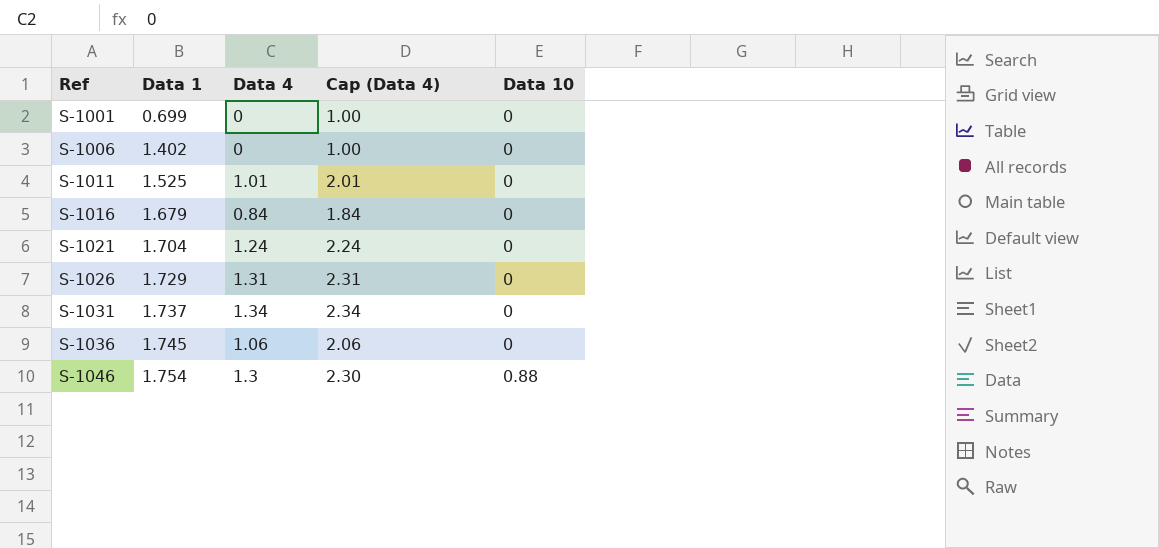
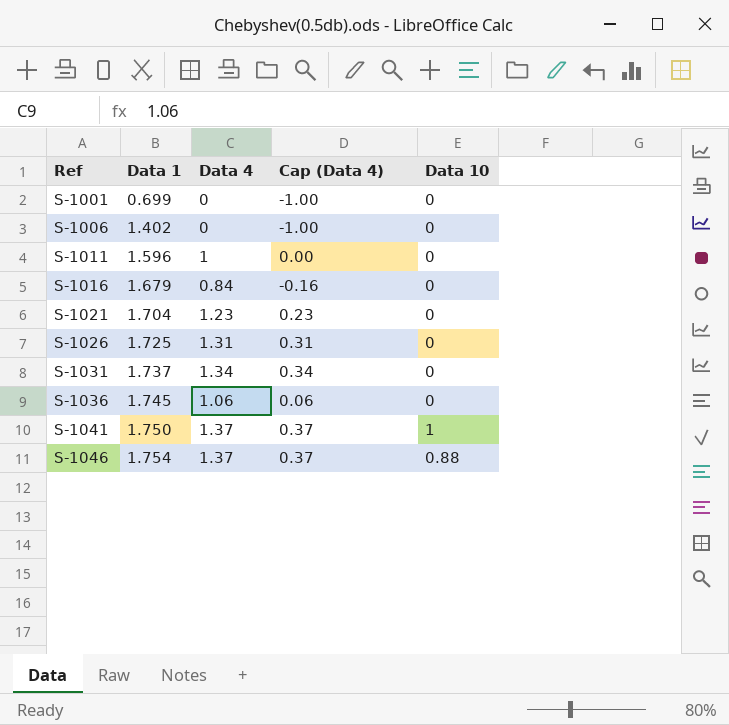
column Cap (Data 4) | formula: [Data 4] + 1 -> [Data 4] - 1
S-1011 | Data 1: 1.525 -> 1.596
S-1011 | Data 4: 1.01 -> 1
S-1021 | Data 4: 1.24 -> 1.23
S-1026 | Data 1: 1.729 -> 1.725
row S-1041: none -> 1.750 | 1.37 | 0.37 | 1
S-1046 | Data 4: 1.3 -> 1.37

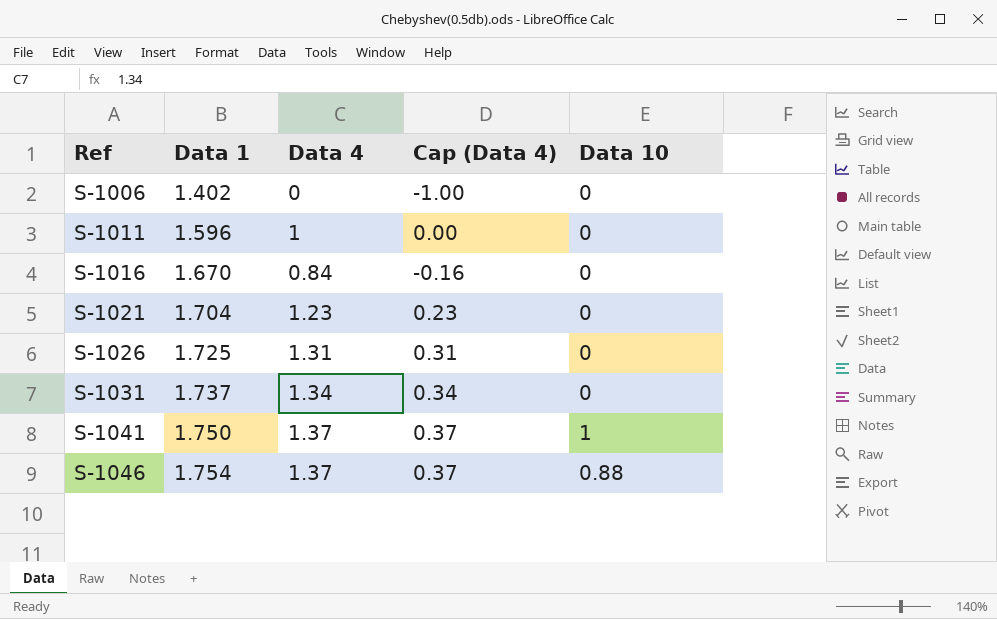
row S-1001: 0.699 | 0 | -1.00 | 0 -> none
row S-1036: 1.745 | 1.06 | 0.06 | 0 -> none
S-1016 | Data 1: 1.679 -> 1.670

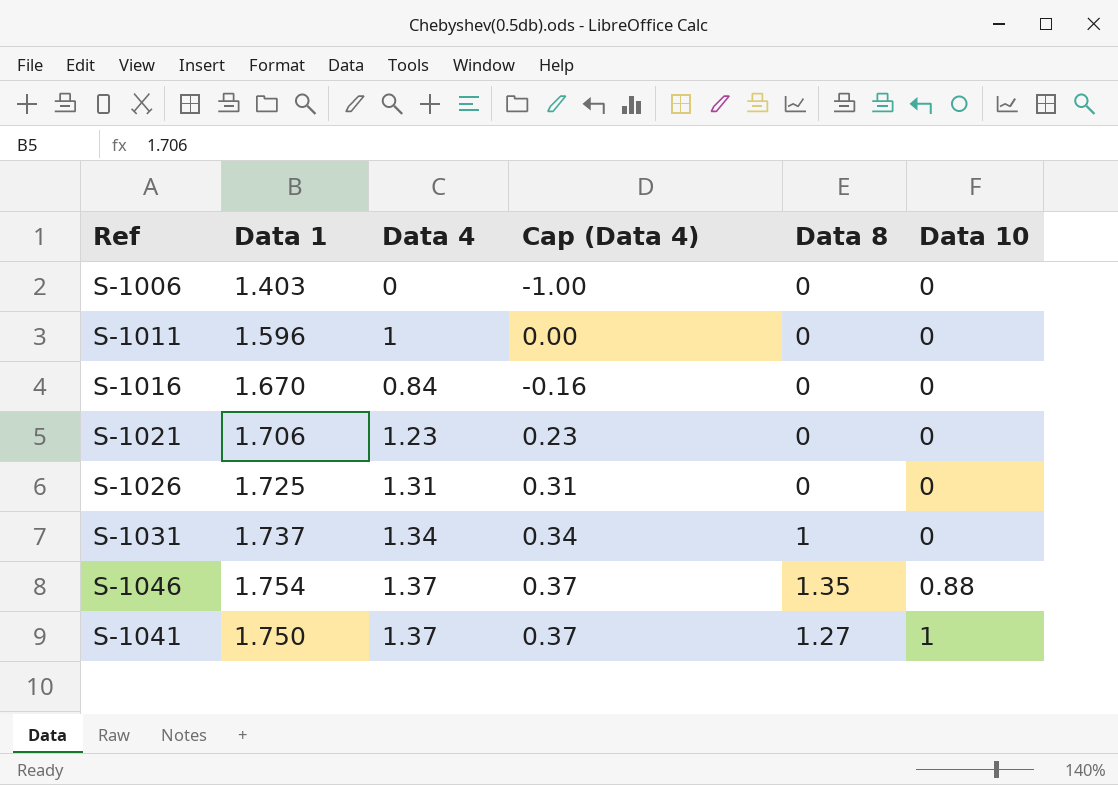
row order: Ref ascending -> Data 10 ascending
column Data 8 | position: none -> 5
S-1006 | Data 1: 1.402 -> 1.403
S-1021 | Data 1: 1.704 -> 1.706

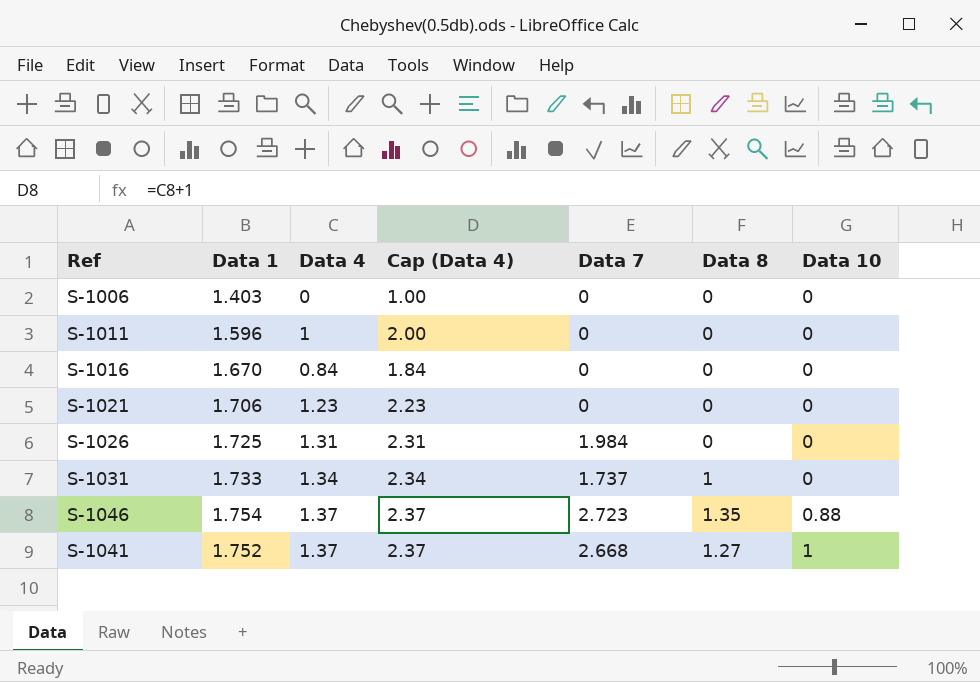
column Cap (Data 4) | formula: [Data 4] - 1 -> [Data 4] + 1
column Data 7 | position: none -> 5
S-1031 | Data 1: 1.737 -> 1.733
S-1041 | Data 1: 1.750 -> 1.752

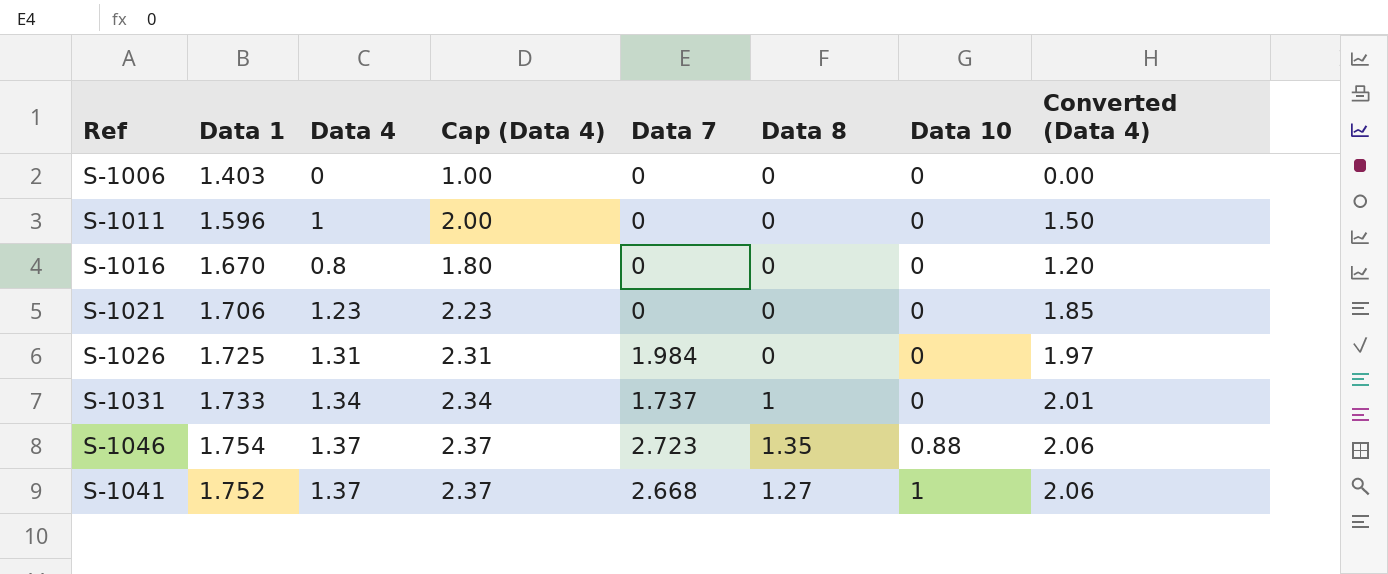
column Converted (Data 4) | formula: none -> [Data 4] * 1.5
S-1016 | Data 4: 0.84 -> 0.8
S-1016 | Cap (Data 4): 1.84 -> 1.80

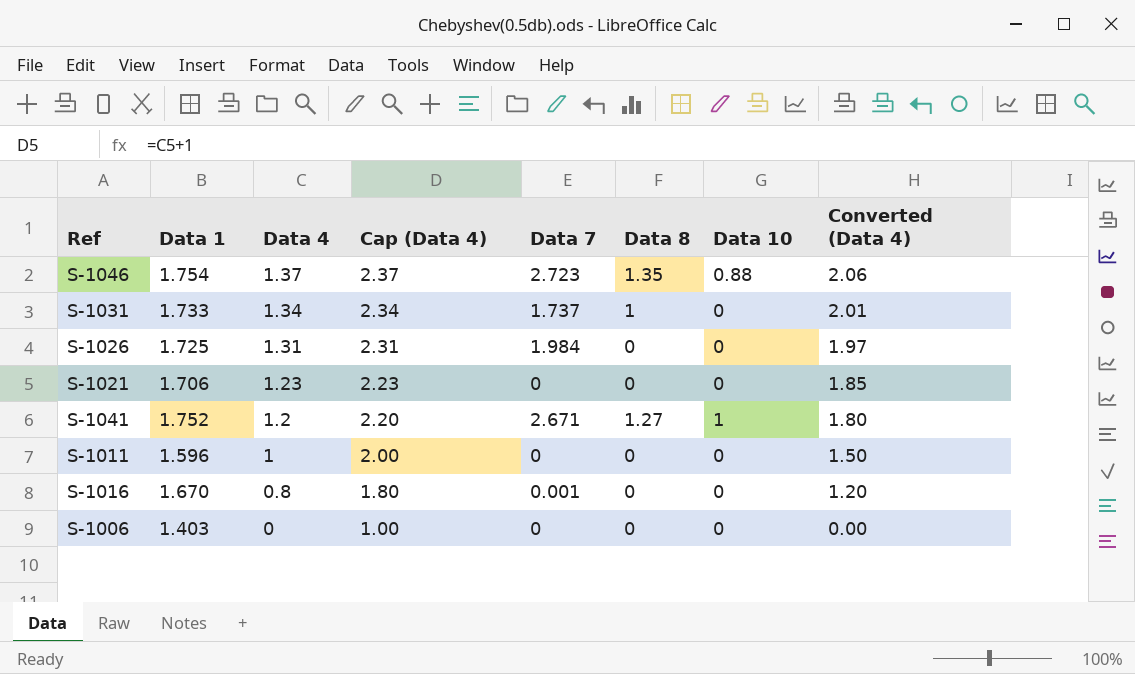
row order: Data 10 ascending -> Data 4 descending
S-1041 | Data 4: 1.37 -> 1.2
S-1041 | Cap (Data 4): 2.37 -> 2.20
S-1041 | Data 7: 2.668 -> 2.671
S-1041 | Converted (Data 4): 2.06 -> 1.80
S-1016 | Data 7: 0 -> 0.001

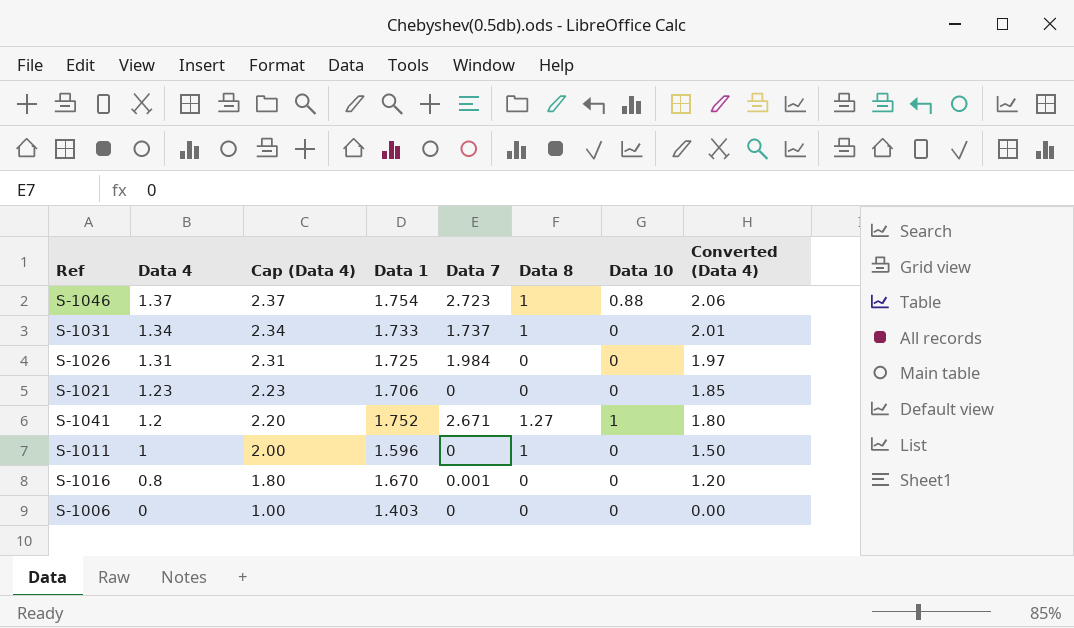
column Data 1 | position: 2 -> 4
S-1046 | Data 8: 1.35 -> 1
S-1011 | Data 8: 0 -> 1

